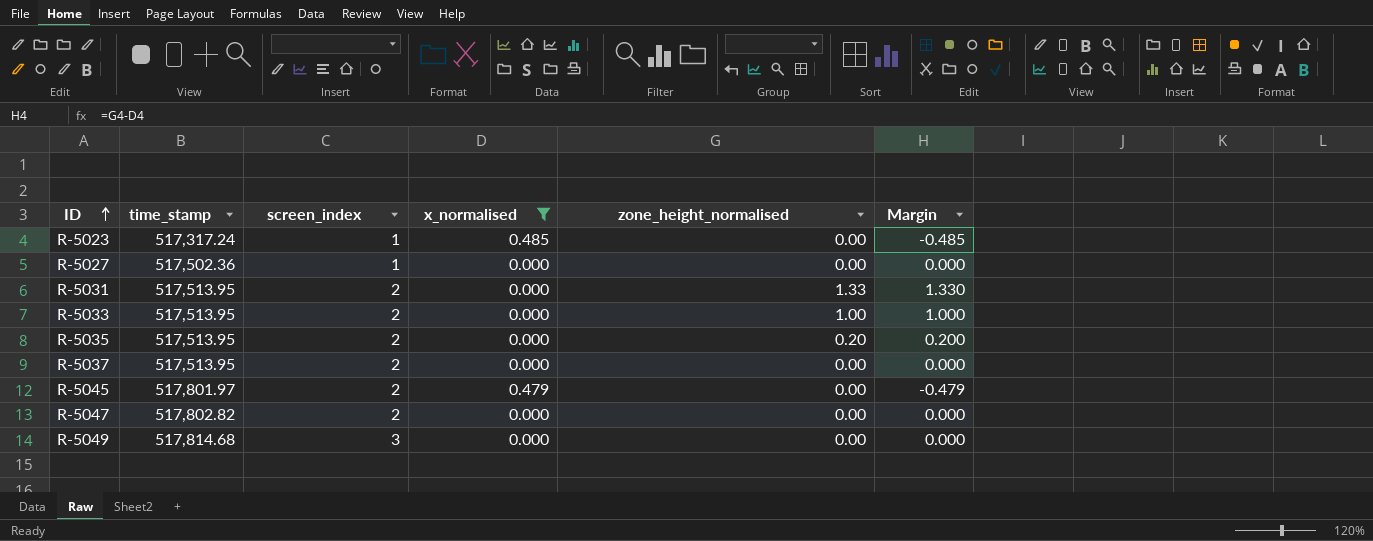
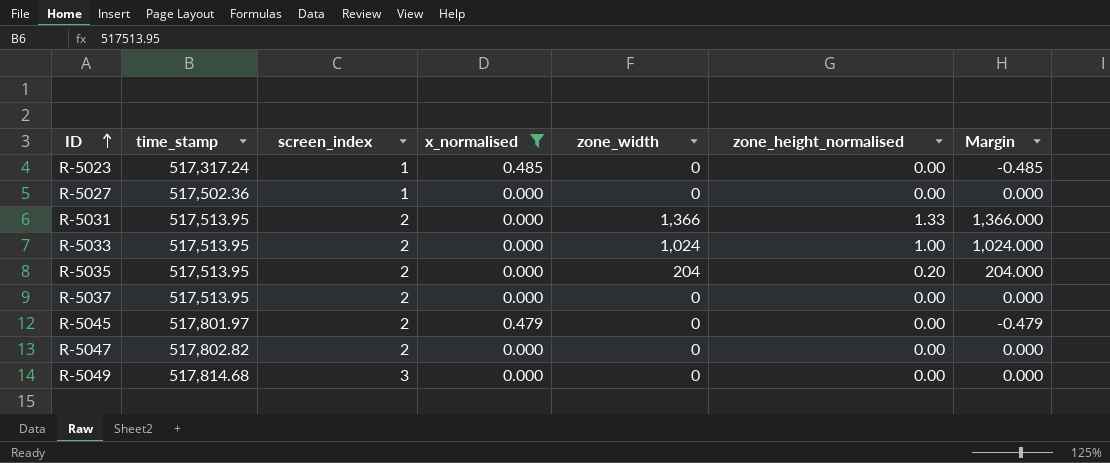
column zone_width | position: none -> 5
column Margin | formula: [zone_height_normalised] - [x_normalised] -> [zone_width] - [x_normalised]

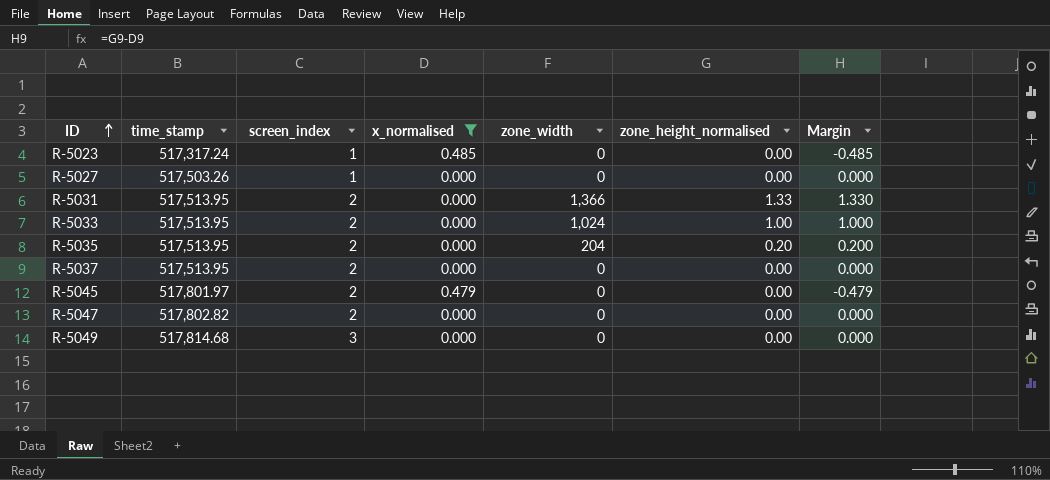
column Margin | formula: [zone_width] - [x_normalised] -> [zone_height_normalised] - [x_normalised]
R-5027 | time_stamp: 517,502.36 -> 517,503.26

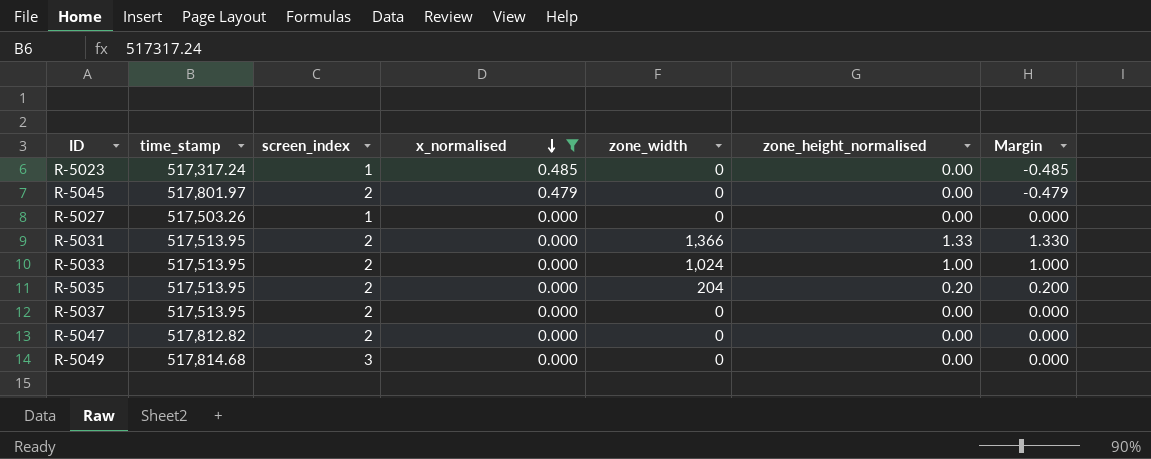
row order: ID ascending -> x_normalised descending
R-5047 | time_stamp: 517,802.82 -> 517,812.82

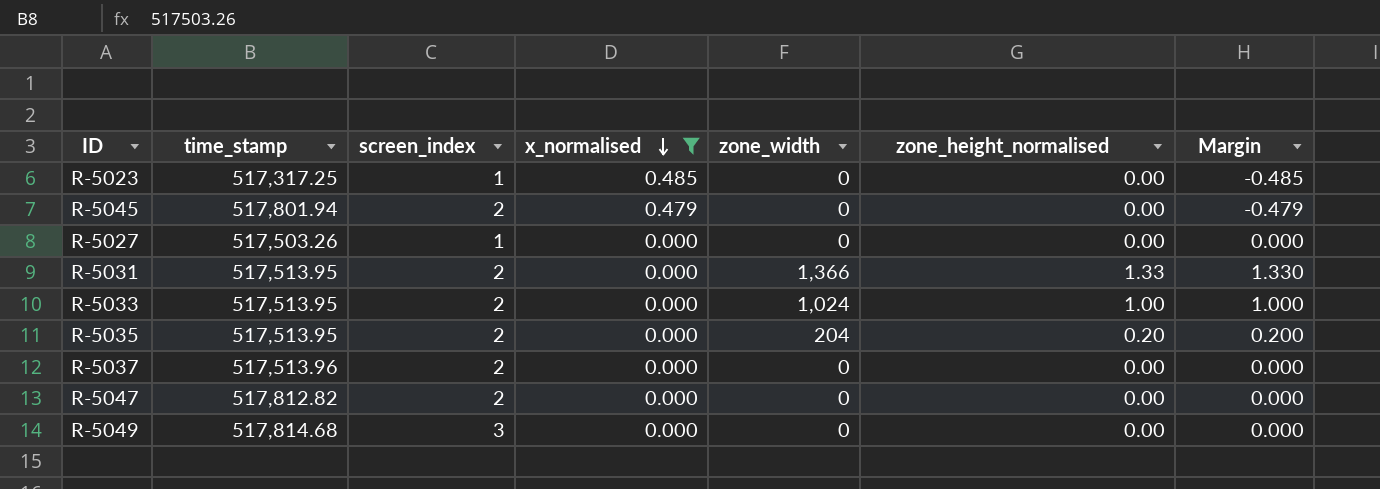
R-5023 | time_stamp: 517,317.24 -> 517,317.25
R-5045 | time_stamp: 517,801.97 -> 517,801.94
R-5037 | time_stamp: 517,513.95 -> 517,513.96

